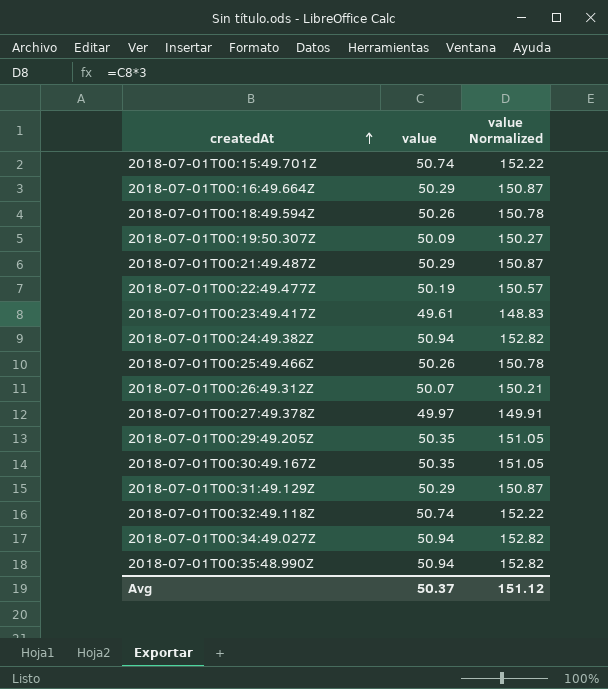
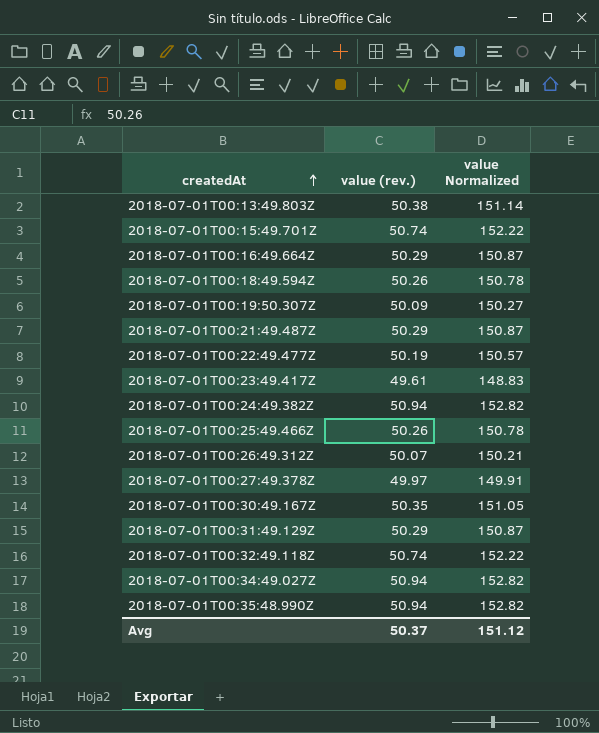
column name: value -> value (rev.)
row 2018-07-01T00:29:49.205Z: 50.35 | 151.05 -> none
row 2018-07-01T00:13:49.803Z: none -> 50.38 | 151.14

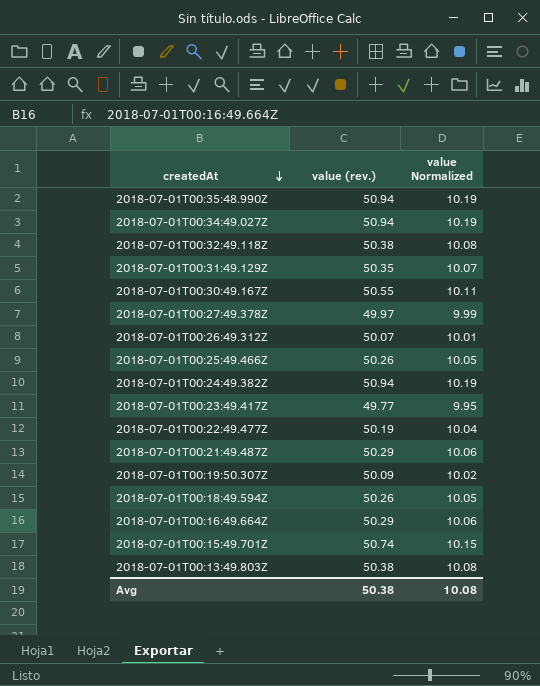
row order: createdAt ascending -> createdAt descending
column value Normalized | formula: [value (rev.)] * 3 -> [value (rev.)] * 0.2
2018-07-01T00:32:49.118Z | value (rev.): 50.74 -> 50.38
2018-07-01T00:31:49.129Z | value (rev.): 50.29 -> 50.35
2018-07-01T00:30:49.167Z | value (rev.): 50.35 -> 50.55
2018-07-01T00:23:49.417Z | value (rev.): 49.61 -> 49.77
Avg | value (rev.): 50.37 -> 50.38
Avg | value Normalized: 151.12 -> 10.08

